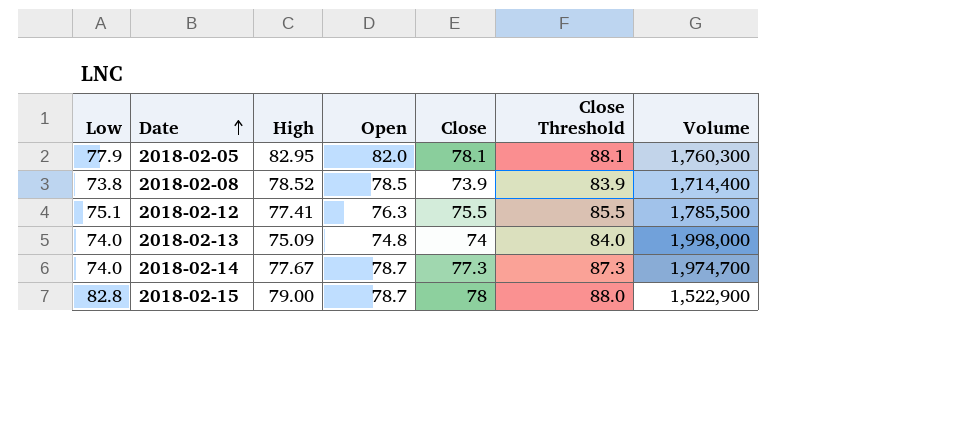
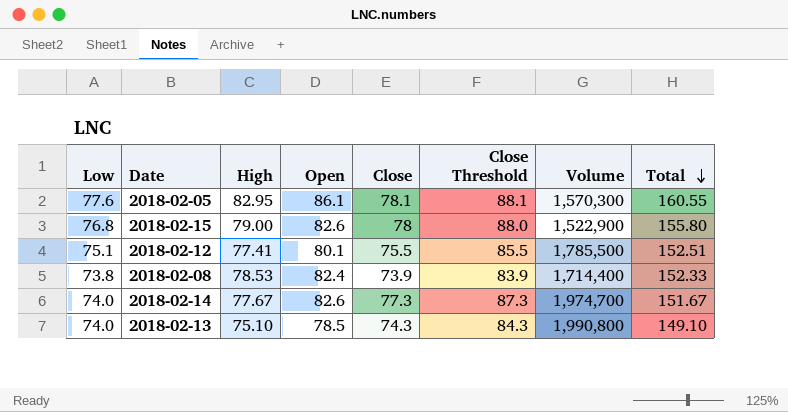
row order: Date ascending -> Total descending
column Total | formula: none -> [Low] + [High]
2018-02-05 | Low: 77.9 -> 77.6
2018-02-05 | Open: 82.0 -> 86.1
2018-02-05 | Volume: 1,760,300 -> 1,570,300
2018-02-15 | Low: 82.8 -> 76.8
2018-02-15 | Open: 78.7 -> 82.6
2018-02-12 | Open: 76.3 -> 80.1
2018-02-08 | High: 78.52 -> 78.53
2018-02-08 | Open: 78.5 -> 82.4
2018-02-14 | Open: 78.7 -> 82.6
2018-02-13 | High: 75.09 -> 75.10
2018-02-13 | Open: 74.8 -> 78.5
2018-02-13 | Close: 74 -> 74.3
2018-02-13 | Close Threshold: 84.0 -> 84.3
2018-02-13 | Volume: 1,998,000 -> 1,990,800

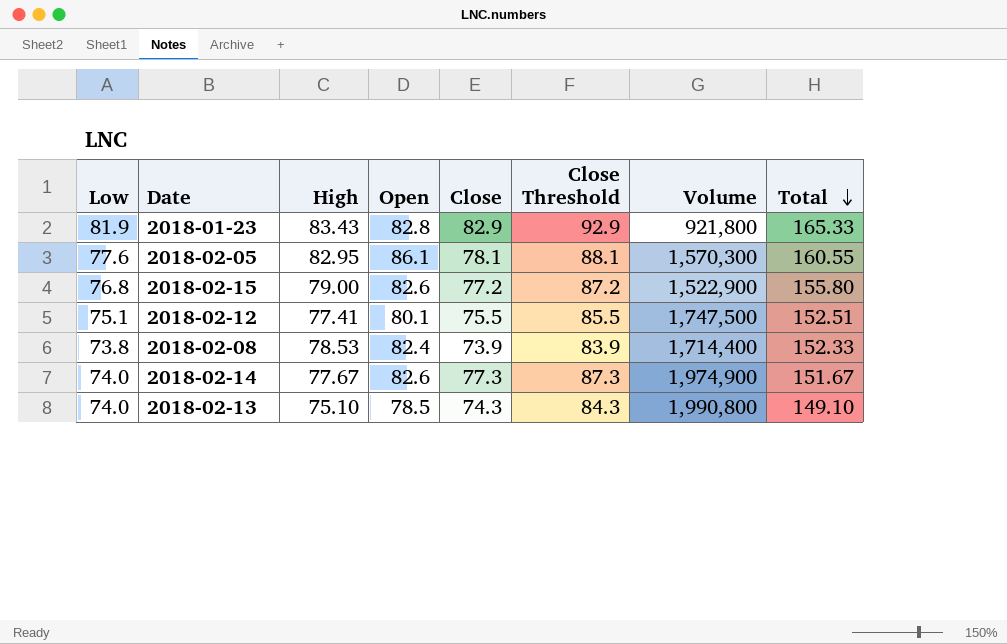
row 2018-01-23: none -> 81.9 | 83.43 | 82.8 | 82.9 | 92.9 | 921,800 | 165.33
2018-02-15 | Close: 78 -> 77.2
2018-02-15 | Close Threshold: 88.0 -> 87.2
2018-02-12 | Volume: 1,785,500 -> 1,747,500
2018-02-14 | Volume: 1,974,700 -> 1,974,900

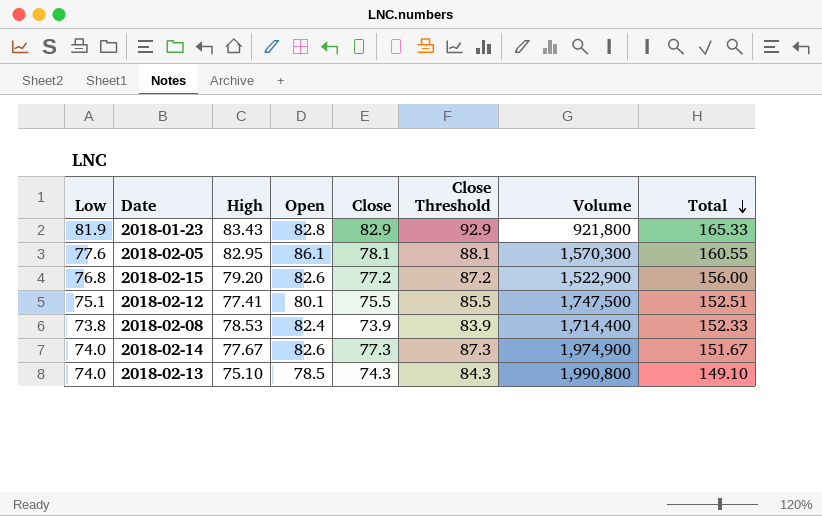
2018-02-15 | High: 79.00 -> 79.20
2018-02-15 | Total: 155.80 -> 156.00

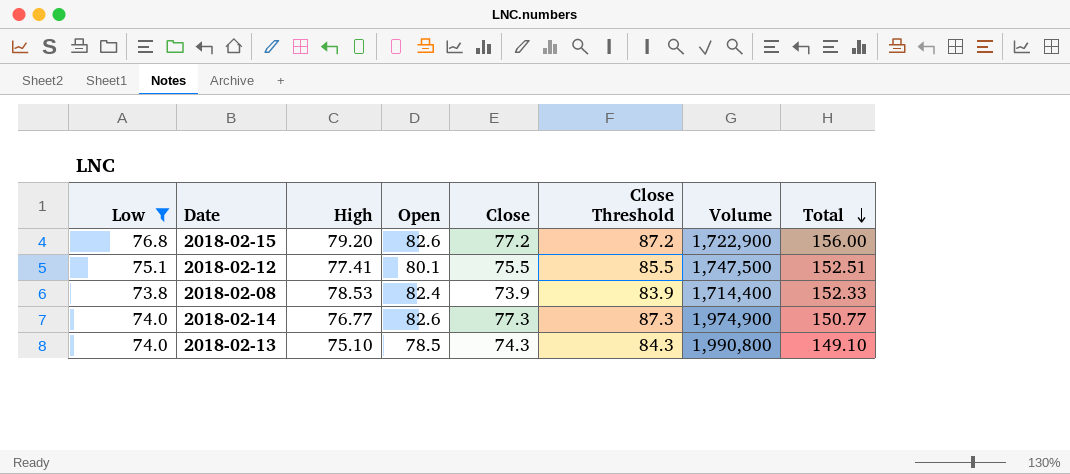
filter: none -> Low <= 76.8
2018-02-15 | Volume: 1,522,900 -> 1,722,900
2018-02-14 | High: 77.67 -> 76.77
2018-02-14 | Total: 151.67 -> 150.77

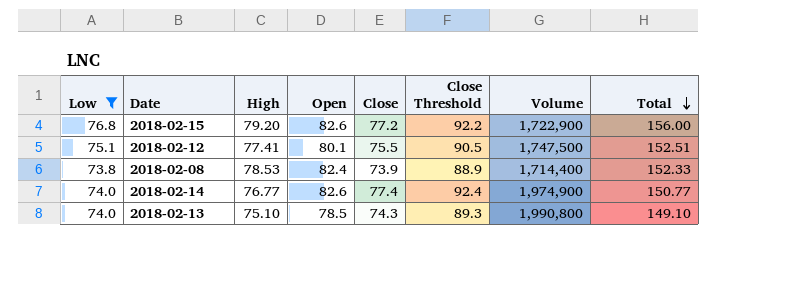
column Close Threshold | formula: [Close] + 10 -> [Close] + 15
2018-02-14 | Close: 77.3 -> 77.4

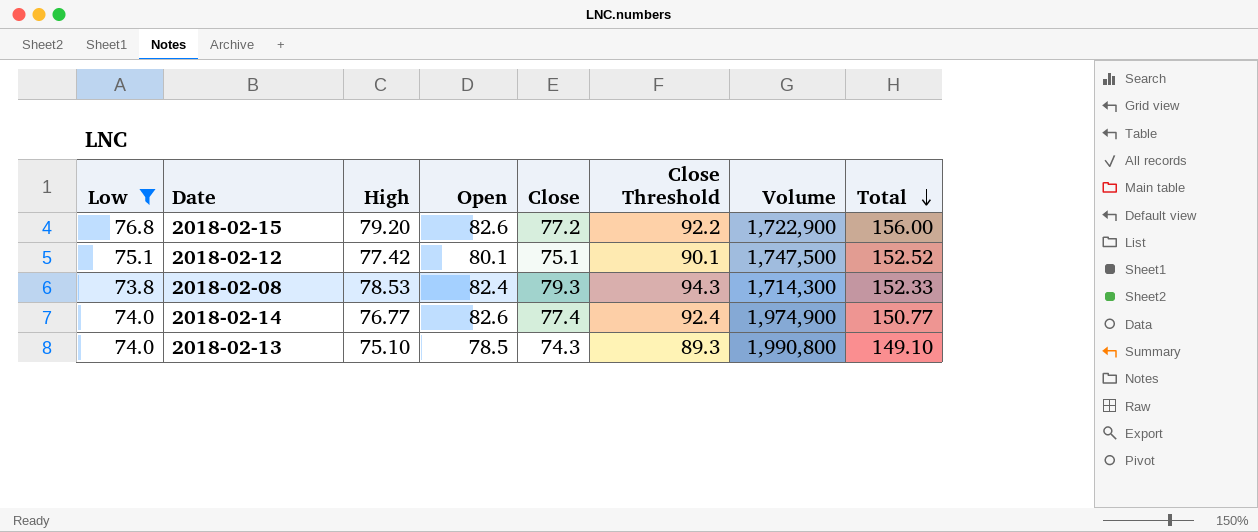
2018-02-12 | High: 77.41 -> 77.42
2018-02-12 | Close: 75.5 -> 75.1
2018-02-12 | Close Threshold: 90.5 -> 90.1
2018-02-12 | Total: 152.51 -> 152.52
2018-02-08 | Close: 73.9 -> 79.3
2018-02-08 | Close Threshold: 88.9 -> 94.3
2018-02-08 | Volume: 1,714,400 -> 1,714,300

